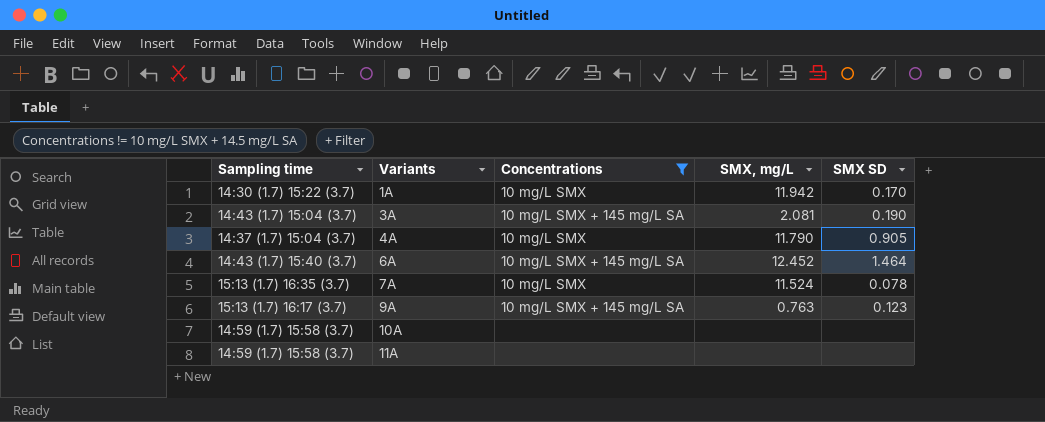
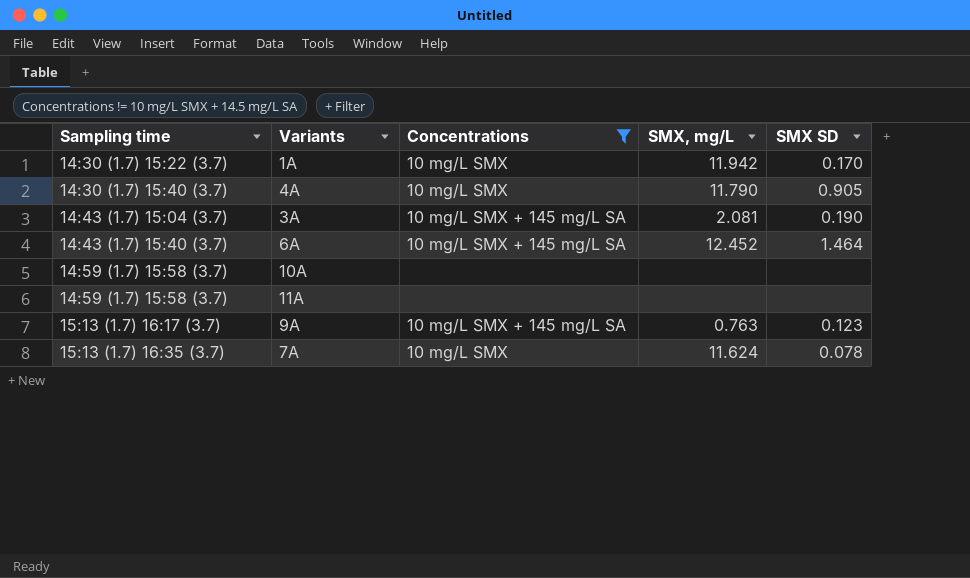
row order: Variants ascending -> Sampling time ascending
4A | Sampling time: 14:37 (1.7) 15:04 (3.7) -> 14:30 (1.7) 15:40 (3.7)
7A | SMX, mg/L: 11.524 -> 11.624

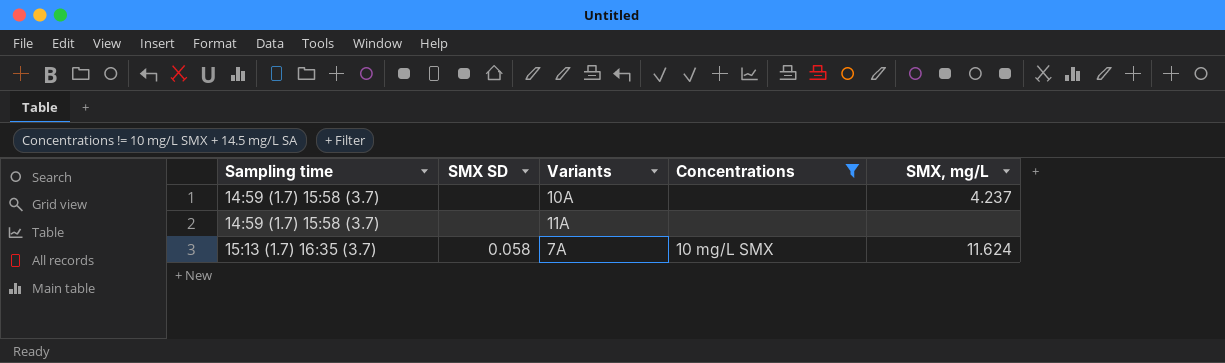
column SMX SD | position: 5 -> 2
row 1A: 14:30 (1.7) 15:22 (3.7) | 10 mg/L SMX | 11.942 | 0.170 -> none
row 4A: 14:30 (1.7) 15:40 (3.7) | 10 mg/L SMX | 11.790 | 0.905 -> none
row 3A: 14:43 (1.7) 15:04 (3.7) | 10 mg/L SMX + 145 mg/L SA | 2.081 | 0.190 -> none
row 6A: 14:43 (1.7) 15:40 (3.7) | 10 mg/L SMX + 145 mg/L SA | 12.452 | 1.464 -> none
row 9A: 15:13 (1.7) 16:17 (3.7) | 10 mg/L SMX + 145 mg/L SA | 0.763 | 0.123 -> none
10A | SMX, mg/L: none -> 4.237
7A | SMX SD: 0.078 -> 0.058

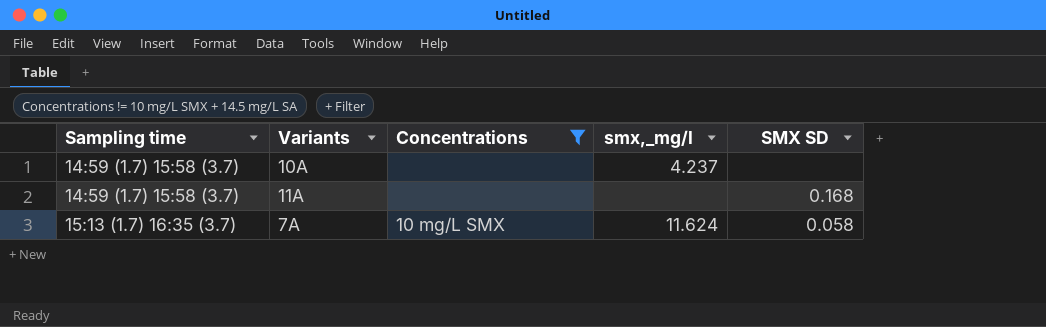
column name: SMX, mg/L -> smx,_mg/l
column SMX SD | position: 2 -> 5
11A | SMX SD: none -> 0.168

